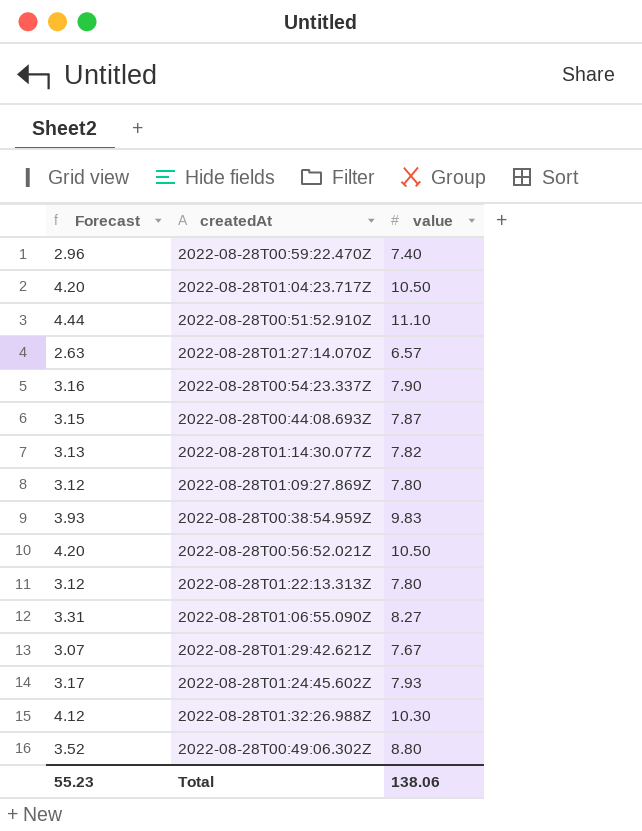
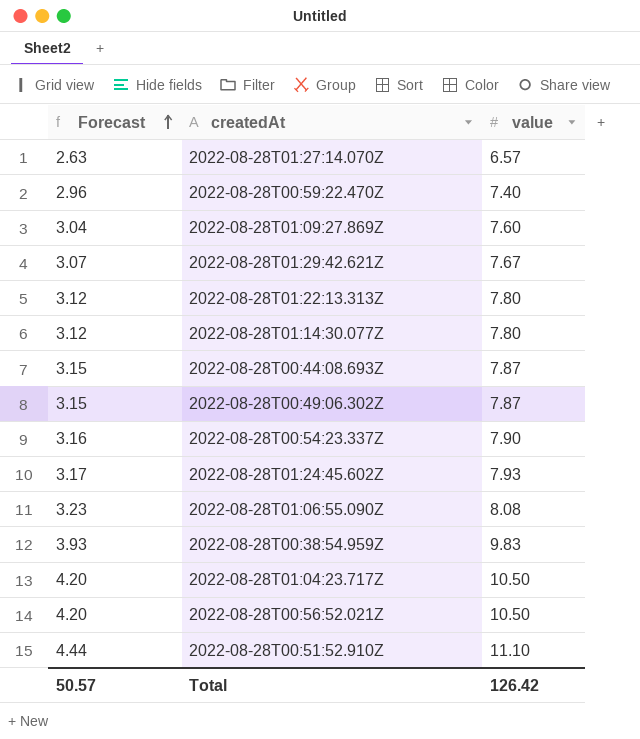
row order: none -> Forecast ascending
row 2022-08-28T01:32:26.988Z: 4.12 | 10.30 -> none
2022-08-28T01:09:27.869Z | Forecast: 3.12 -> 3.04
2022-08-28T01:09:27.869Z | value: 7.80 -> 7.60
2022-08-28T01:14:30.077Z | Forecast: 3.13 -> 3.12
2022-08-28T01:14:30.077Z | value: 7.82 -> 7.80
2022-08-28T00:49:06.302Z | Forecast: 3.52 -> 3.15
2022-08-28T00:49:06.302Z | value: 8.80 -> 7.87
2022-08-28T01:06:55.090Z | Forecast: 3.31 -> 3.23
2022-08-28T01:06:55.090Z | value: 8.27 -> 8.08
Total | Forecast: 55.23 -> 50.57
Total | value: 138.06 -> 126.42

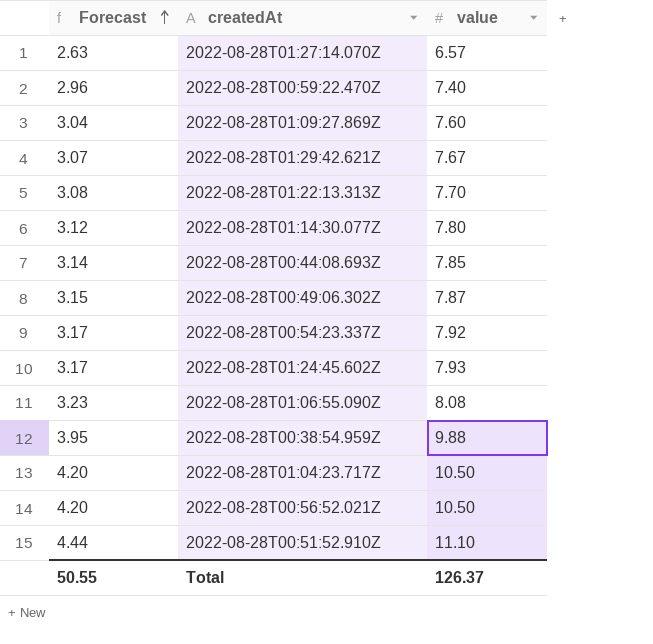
2022-08-28T01:22:13.313Z | Forecast: 3.12 -> 3.08
2022-08-28T01:22:13.313Z | value: 7.80 -> 7.70
2022-08-28T00:44:08.693Z | Forecast: 3.15 -> 3.14
2022-08-28T00:44:08.693Z | value: 7.87 -> 7.85
2022-08-28T00:54:23.337Z | Forecast: 3.16 -> 3.17
2022-08-28T00:54:23.337Z | value: 7.90 -> 7.92
2022-08-28T00:38:54.959Z | Forecast: 3.93 -> 3.95
2022-08-28T00:38:54.959Z | value: 9.83 -> 9.88
Total | Forecast: 50.57 -> 50.55
Total | value: 126.42 -> 126.37

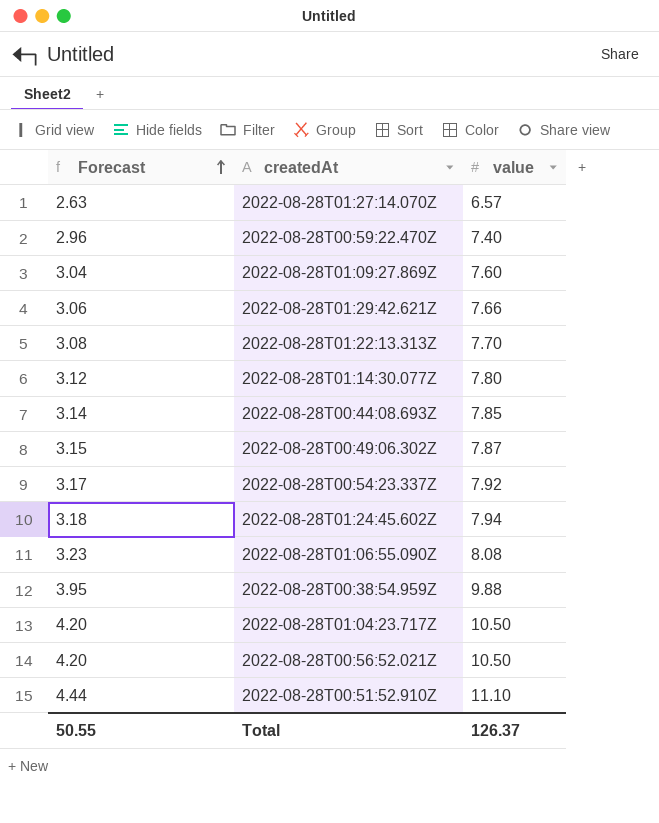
2022-08-28T01:29:42.621Z | Forecast: 3.07 -> 3.06
2022-08-28T01:29:42.621Z | value: 7.67 -> 7.66
2022-08-28T01:24:45.602Z | Forecast: 3.17 -> 3.18
2022-08-28T01:24:45.602Z | value: 7.93 -> 7.94

